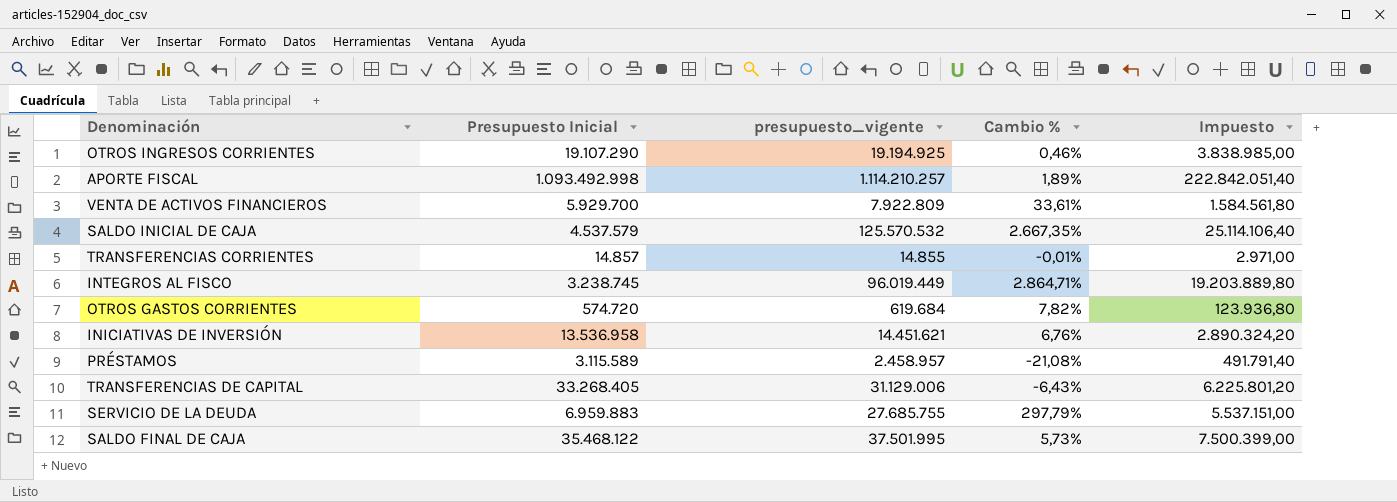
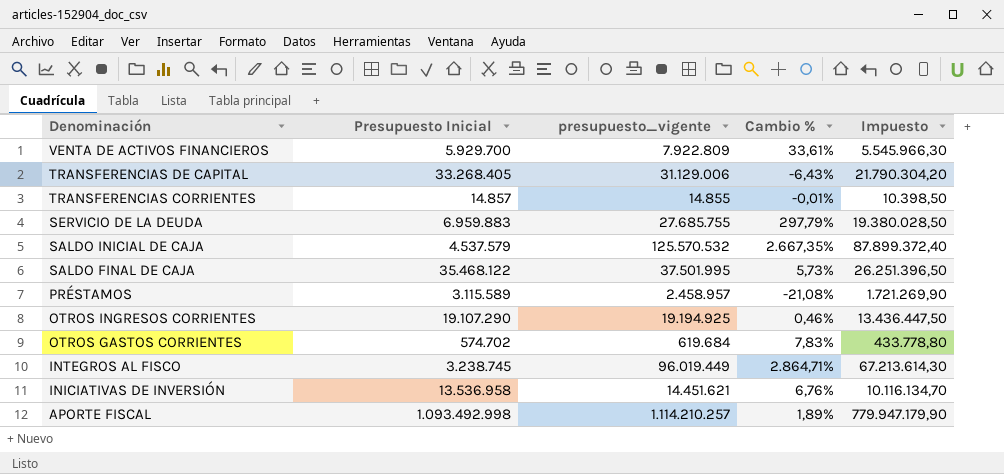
row order: none -> Denominación descending
column Impuesto | formula: [presupuesto_vigente] * 0,2 -> [presupuesto_vigente] * 0,7
OTROS GASTOS CORRIENTES | Presupuesto Inicial: 574.720 -> 574.702
OTROS GASTOS CORRIENTES | Cambio %: 7,82% -> 7,83%

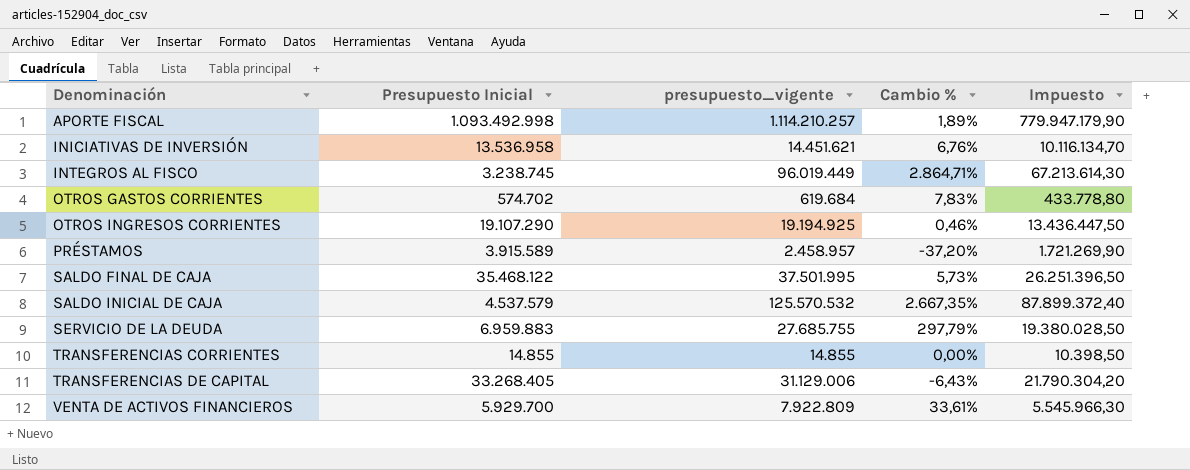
row order: Denominación descending -> Denominación ascending
PRÉSTAMOS | Presupuesto Inicial: 3.115.589 -> 3.915.589
PRÉSTAMOS | Cambio %: -21,08% -> -37,20%
TRANSFERENCIAS CORRIENTES | Presupuesto Inicial: 14.857 -> 14.855
TRANSFERENCIAS CORRIENTES | Cambio %: -0,01% -> 0,00%

